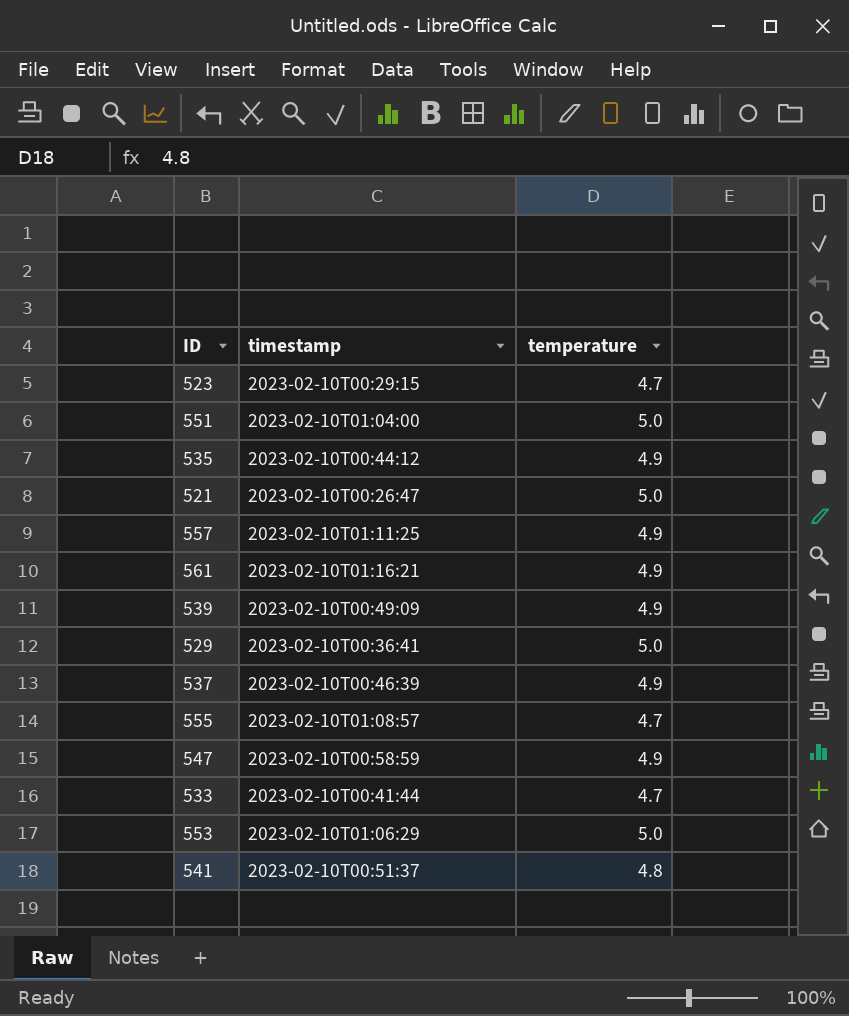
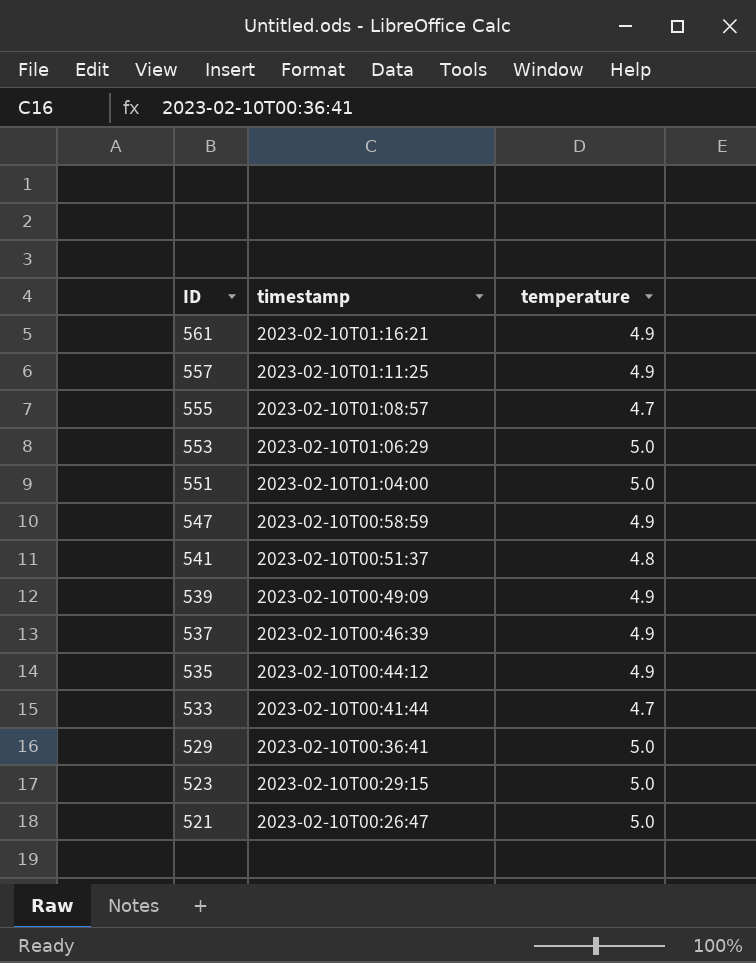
row order: none -> ID descending
523 | temperature: 4.7 -> 5.0

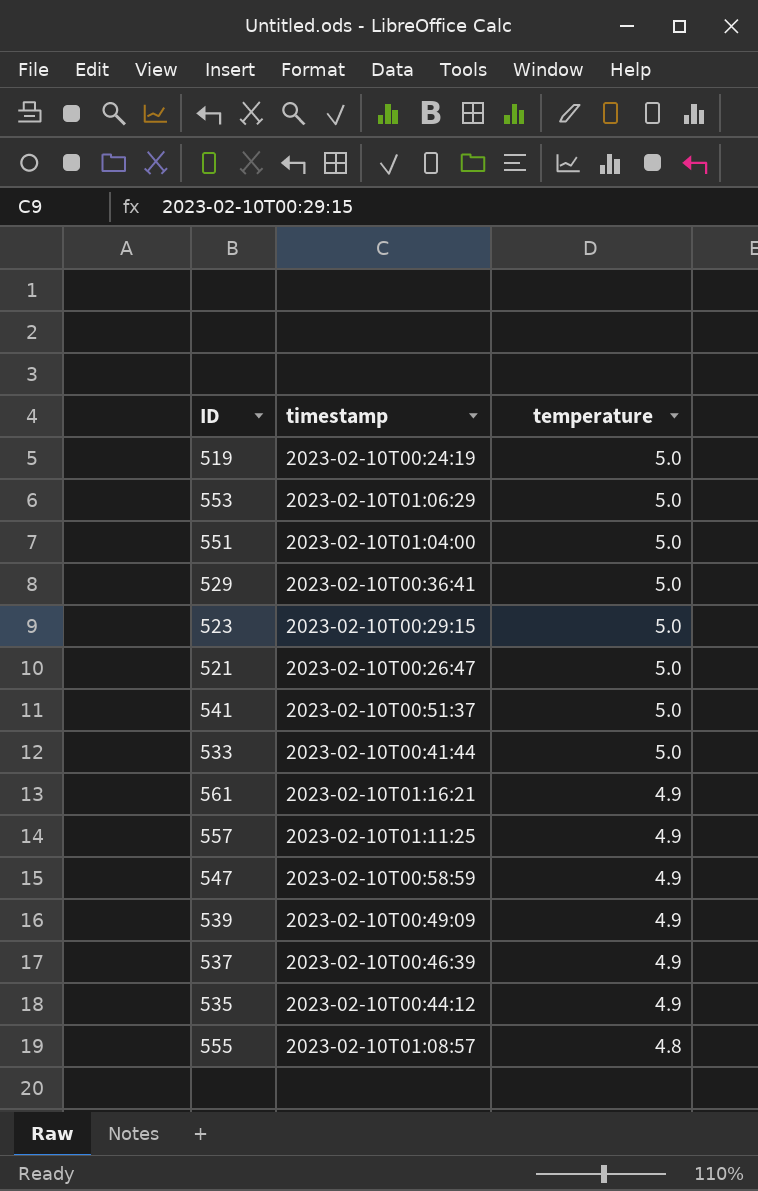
row order: ID descending -> temperature descending
row 519: none -> 2023-02-10T00:24:19 | 5.0
541 | temperature: 4.8 -> 5.0
533 | temperature: 4.7 -> 5.0
555 | temperature: 4.7 -> 4.8

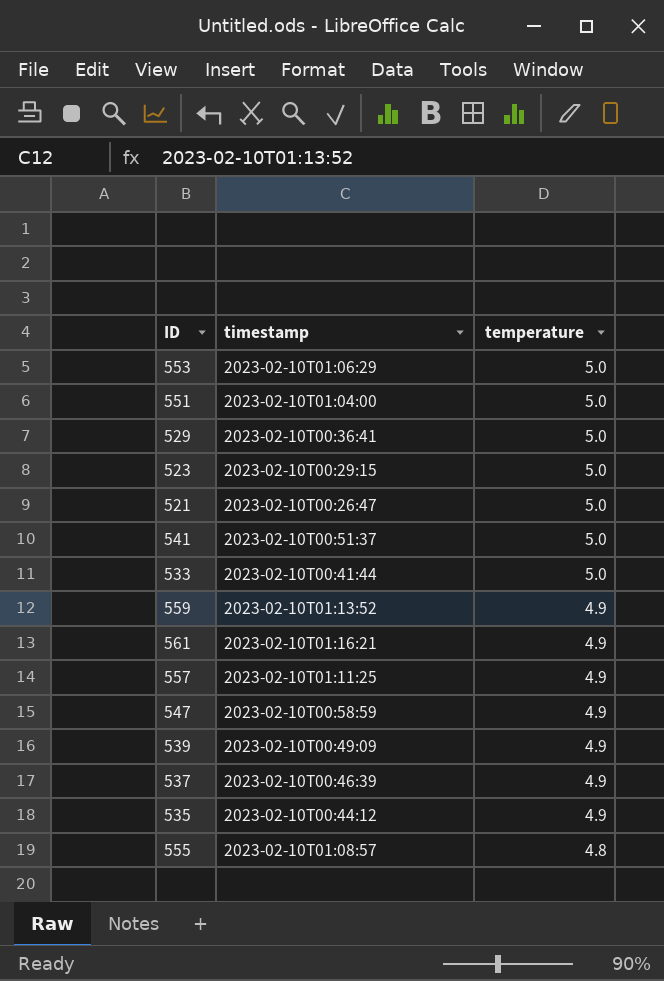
row 519: 2023-02-10T00:24:19 | 5.0 -> none
row 559: none -> 2023-02-10T01:13:52 | 4.9

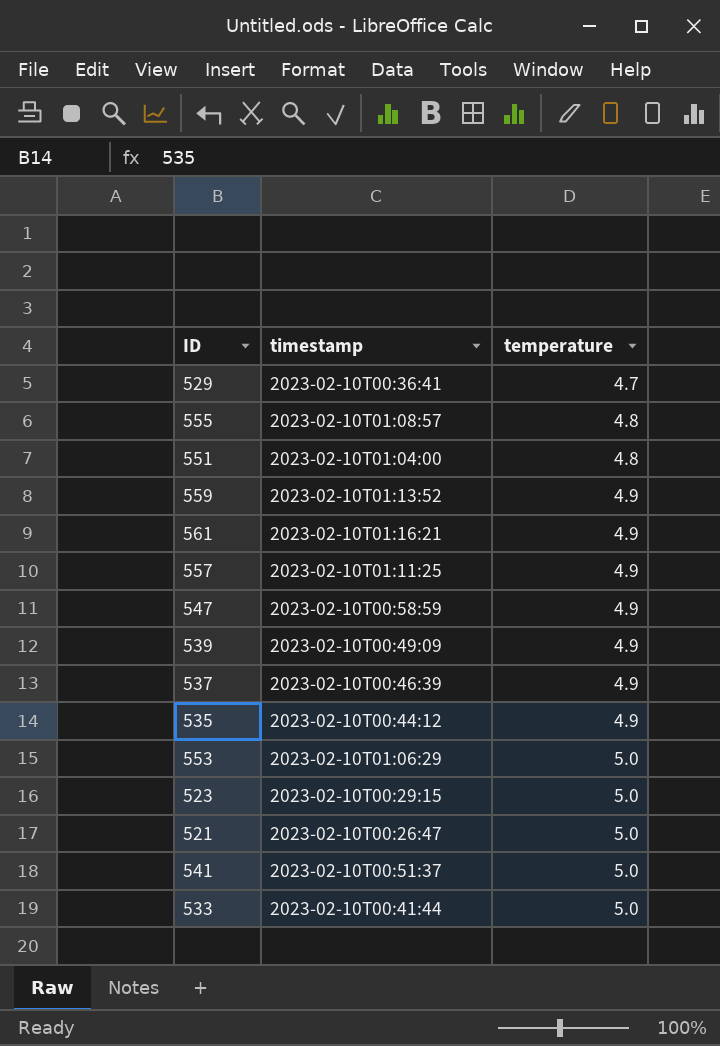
row order: temperature descending -> temperature ascending
529 | temperature: 5.0 -> 4.7
551 | temperature: 5.0 -> 4.8

